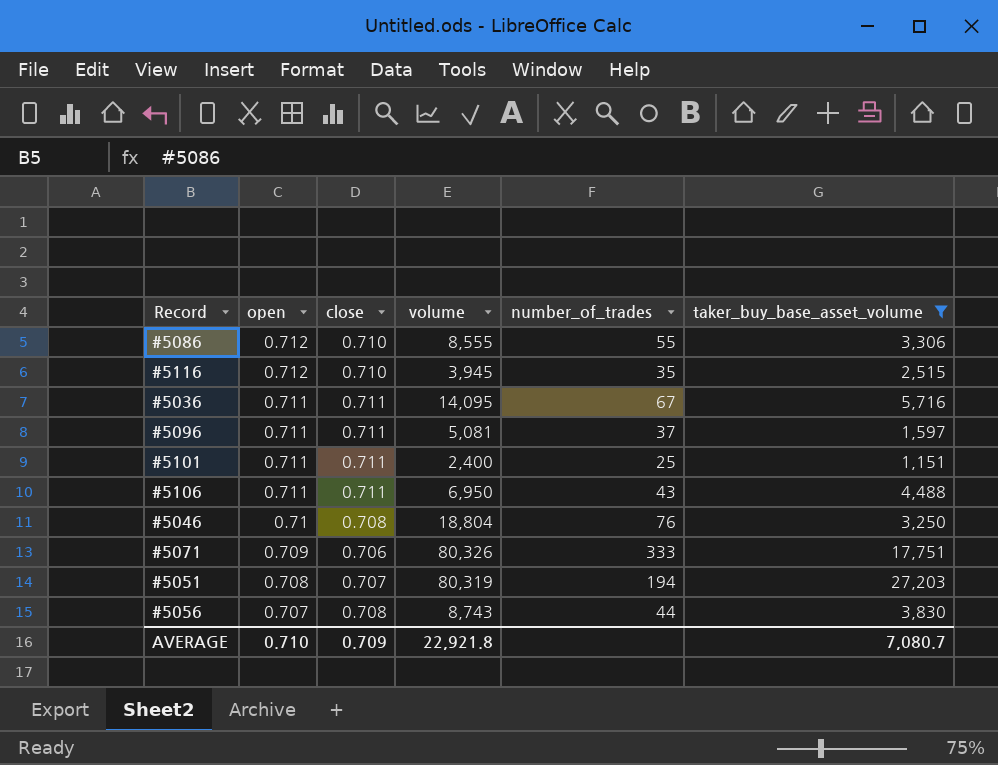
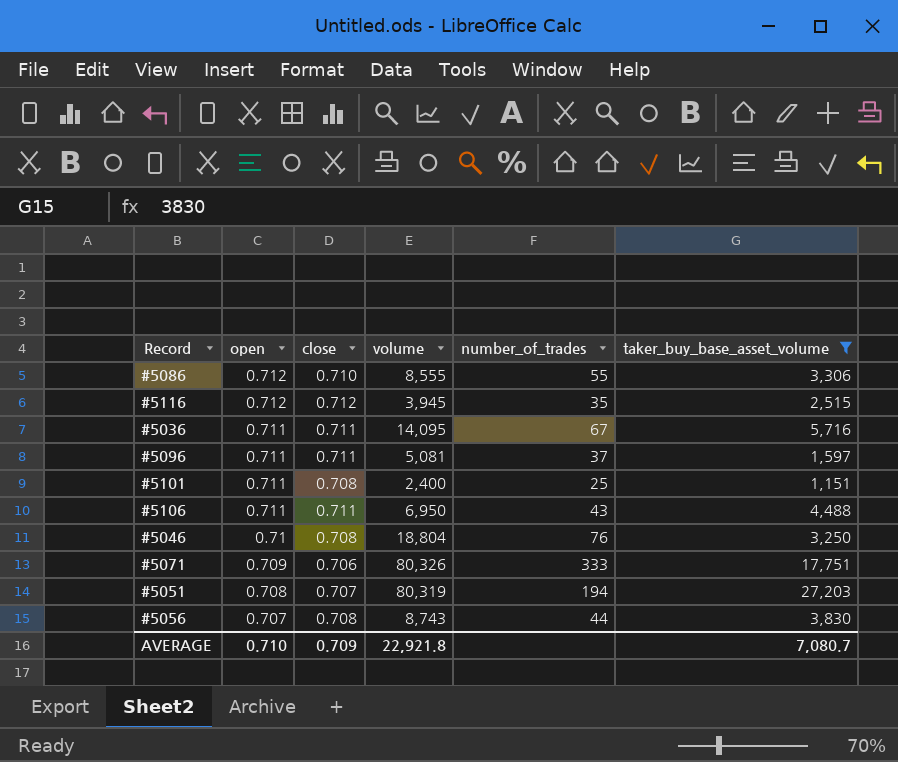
#5116 | close: 0.710 -> 0.712
#5101 | close: 0.711 -> 0.708

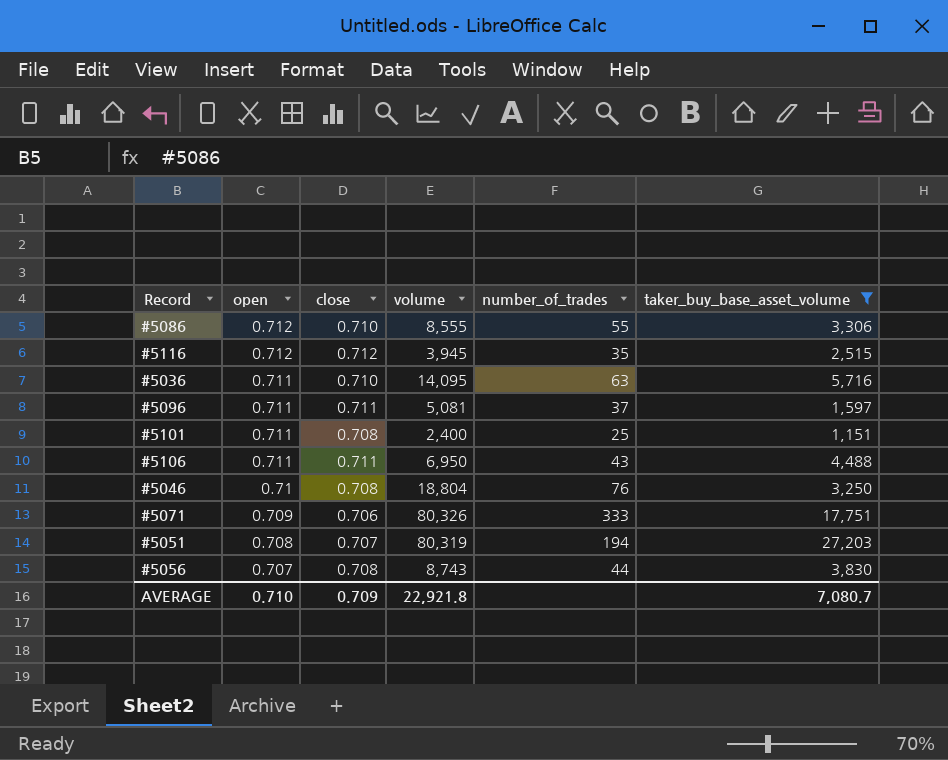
#5036 | close: 0.711 -> 0.710
#5036 | number_of_trades: 67 -> 63

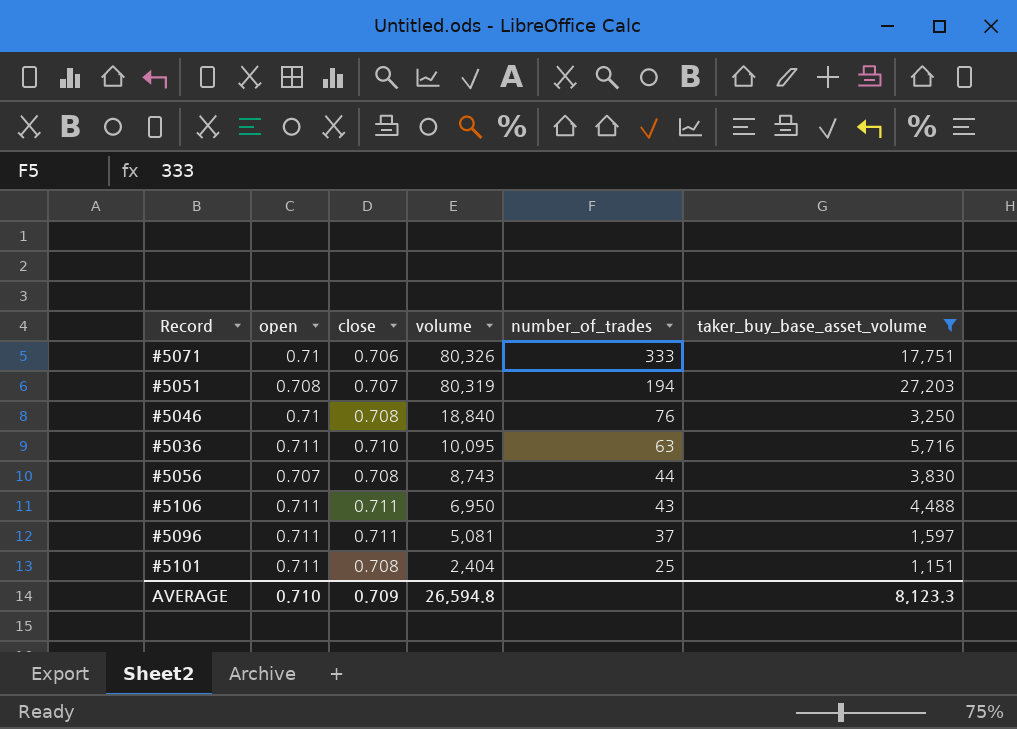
row order: open descending -> volume descending
row #5086: 0.712 | 0.710 | 8,555 | 55 | 3,306 -> none
row #5116: 0.712 | 0.712 | 3,945 | 35 | 2,515 -> none
#5071 | open: 0.709 -> 0.71
#5046 | volume: 18,804 -> 18,840
#5036 | volume: 14,095 -> 10,095
#5101 | volume: 2,400 -> 2,404
AVERAGE | volume: 22,921.8 -> 26,594.8
AVERAGE | taker_buy_base_asset_volume: 7,080.7 -> 8,123.3

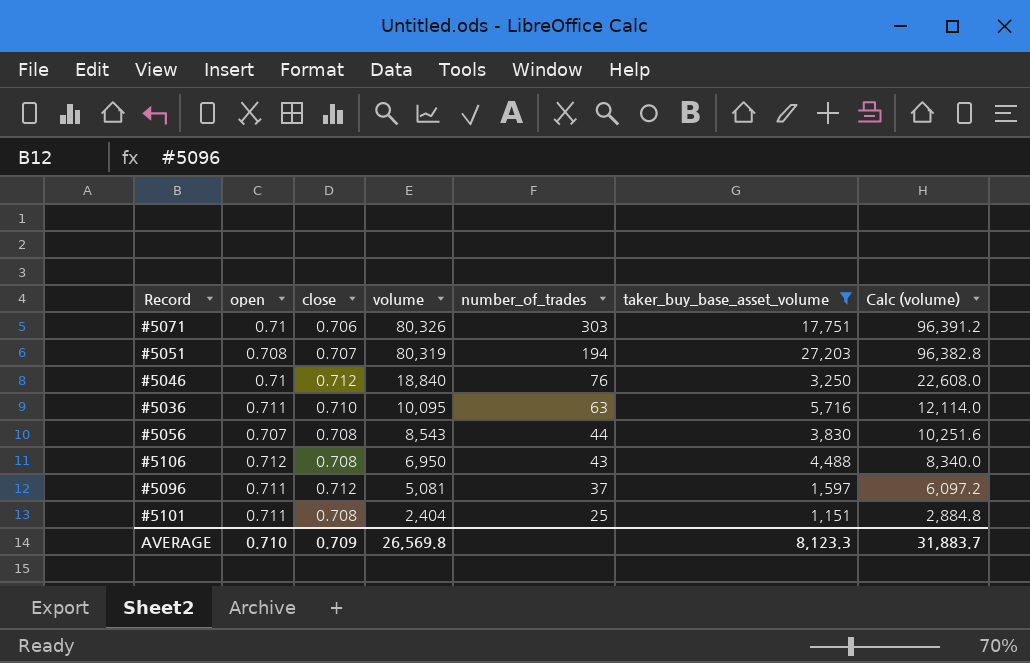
column Calc (volume) | formula: none -> [volume] * 1.2
#5071 | number_of_trades: 333 -> 303
#5046 | close: 0.708 -> 0.712
#5056 | volume: 8,743 -> 8,543
#5106 | open: 0.711 -> 0.712
#5106 | close: 0.711 -> 0.708
#5096 | close: 0.711 -> 0.712
AVERAGE | volume: 26,594.8 -> 26,569.8

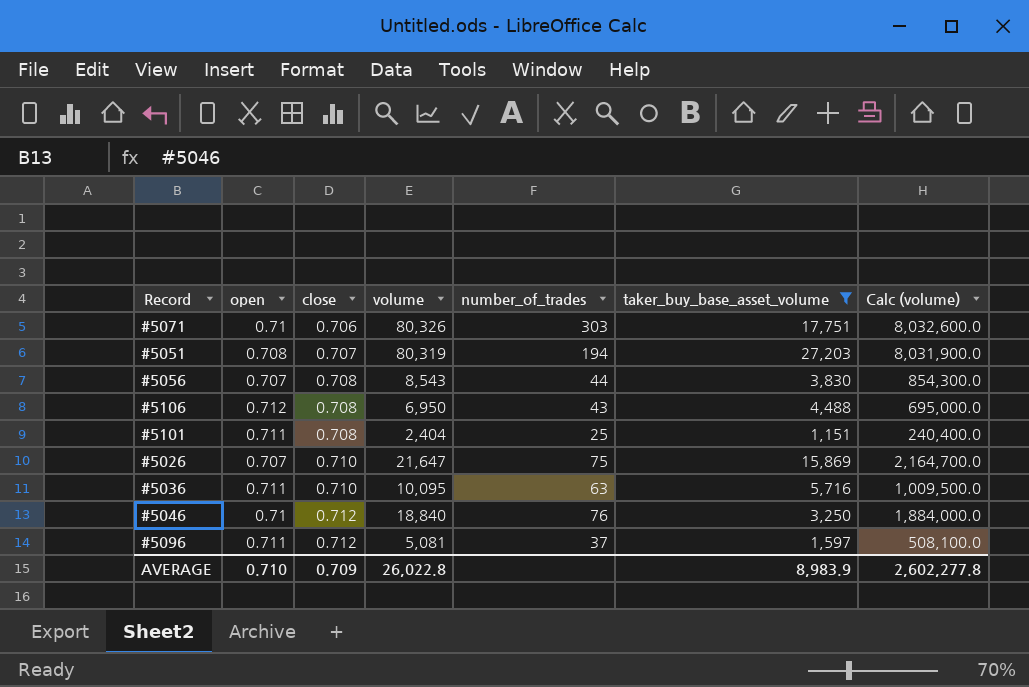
row order: volume descending -> close ascending
column Calc (volume) | formula: [volume] * 1.2 -> [volume] * 100
row #5026: none -> 0.707 | 0.710 | 21,647 | 75 | 15,869 | 2,164,700.0
AVERAGE | volume: 26,569.8 -> 26,022.8
AVERAGE | taker_buy_base_asset_volume: 8,123.3 -> 8,983.9
AVERAGE | Calc (volume): 31,883.7 -> 2,602,277.8

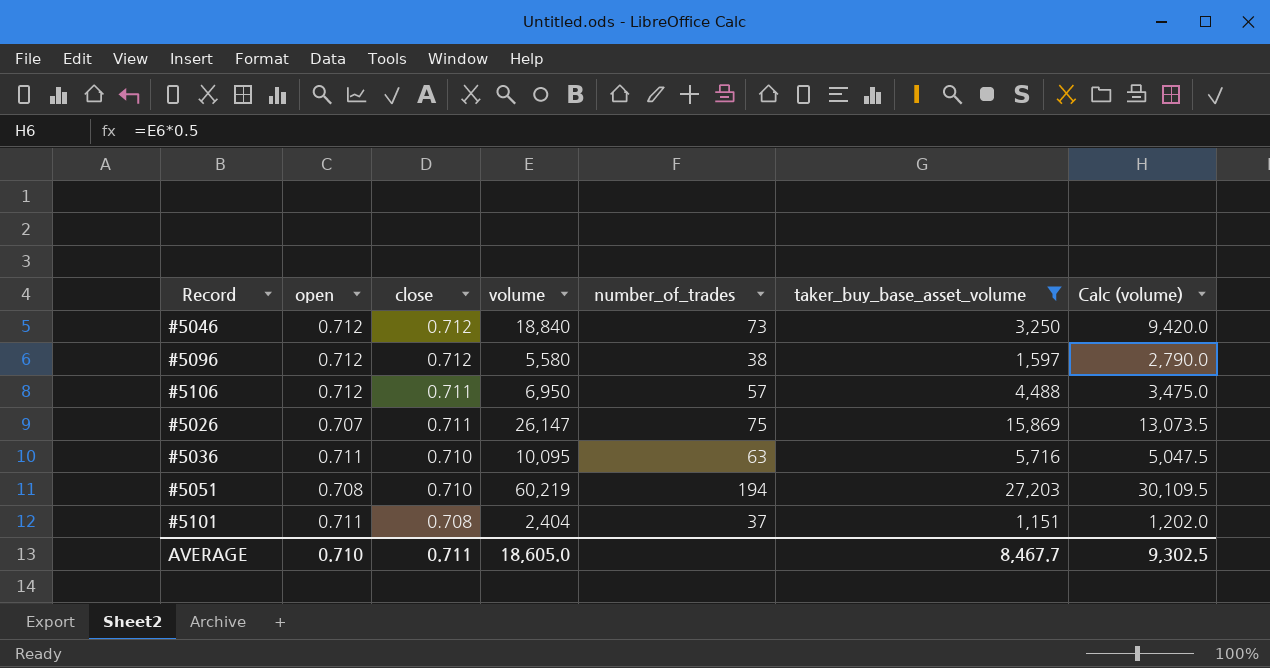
row order: close ascending -> close descending
column Calc (volume) | formula: [volume] * 100 -> [volume] * 0.5
row #5071: 0.71 | 0.706 | 80,326 | 303 | 17,751 | 8,032,600.0 -> none
row #5056: 0.707 | 0.708 | 8,543 | 44 | 3,830 | 854,300.0 -> none
#5046 | open: 0.71 -> 0.712
#5046 | number_of_trades: 76 -> 73
#5096 | open: 0.711 -> 0.712
#5096 | volume: 5,081 -> 5,580
#5096 | number_of_trades: 37 -> 38
#5106 | close: 0.708 -> 0.711
#5106 | number_of_trades: 43 -> 57
#5026 | close: 0.710 -> 0.711
#5026 | volume: 21,647 -> 26,147
#5051 | close: 0.707 -> 0.710
#5051 | volume: 80,319 -> 60,219
#5101 | number_of_trades: 25 -> 37
AVERAGE | close: 0.709 -> 0.711
AVERAGE | volume: 26,022.8 -> 18,605.0
AVERAGE | taker_buy_base_asset_volume: 8,983.9 -> 8,467.7
AVERAGE | Calc (volume): 2,602,277.8 -> 9,302.5

